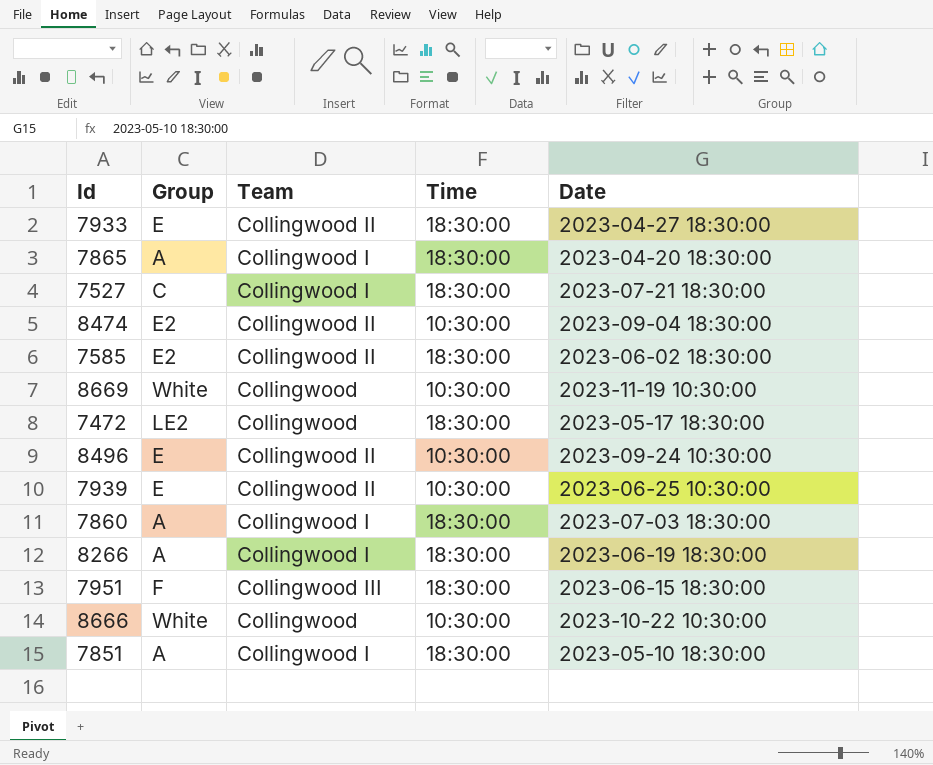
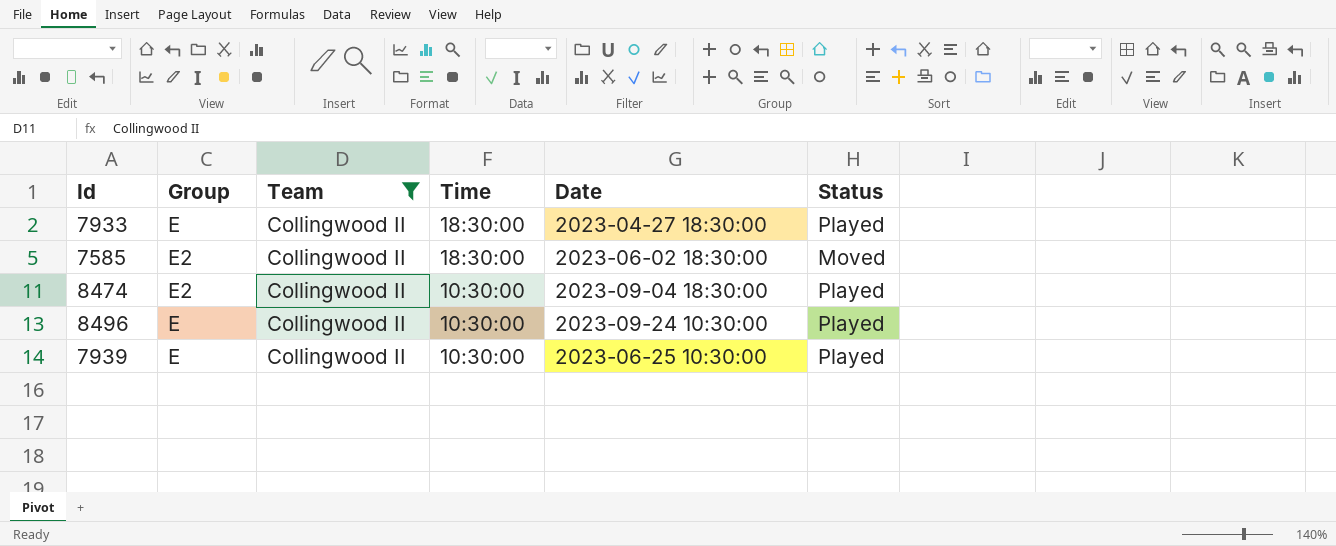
filter: none -> Team = Collingwood II
row order: none -> Time descending
column Status | position: none -> 6

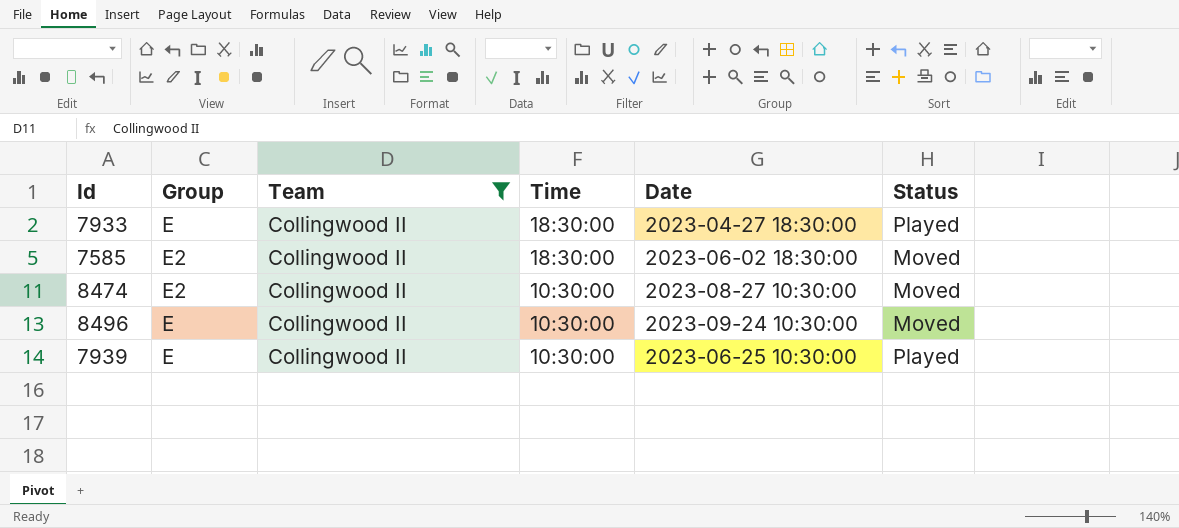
8474 | Date: 2023-09-04 18:30:00 -> 2023-08-27 10:30:00
8474 | Status: Played -> Moved
8496 | Status: Played -> Moved

